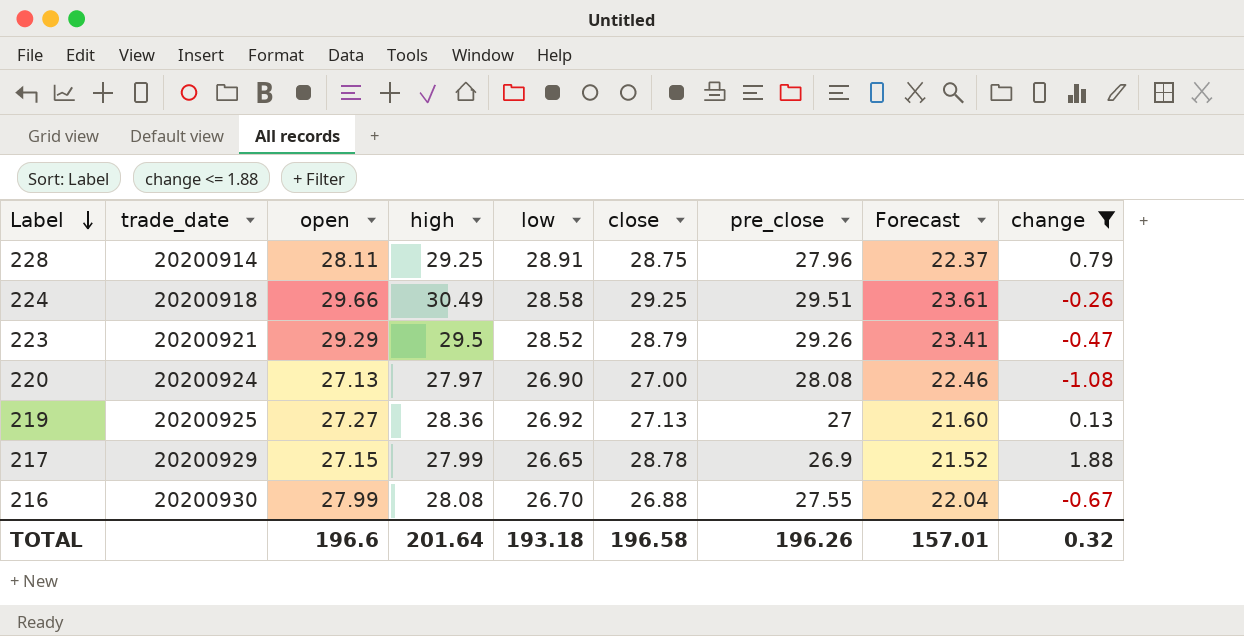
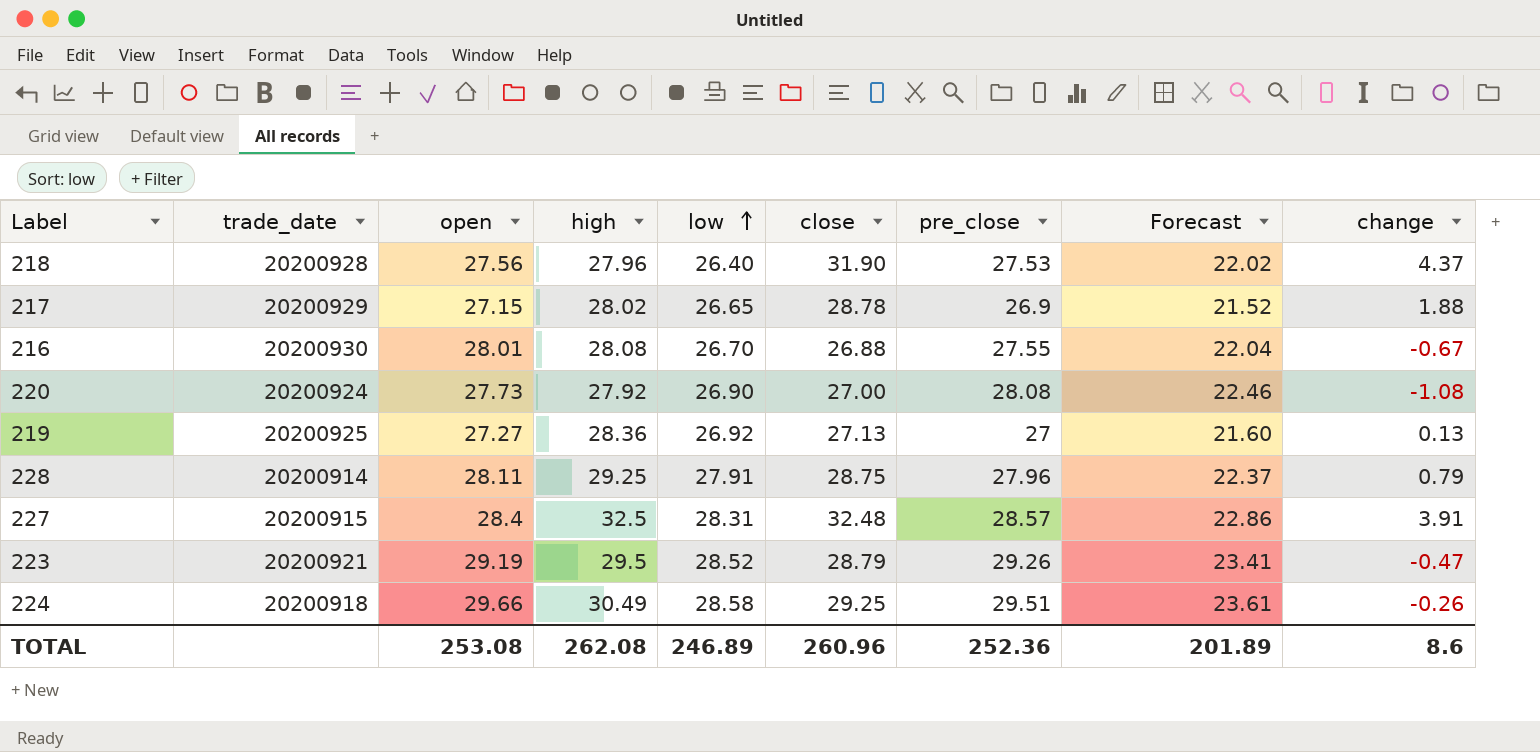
filter: change <= 1.88 -> none
row order: Label descending -> low ascending
217 | high: 27.99 -> 28.02
216 | open: 27.99 -> 28.01
220 | open: 27.13 -> 27.73
220 | high: 27.97 -> 27.92
228 | low: 28.91 -> 27.91
223 | open: 29.29 -> 29.19
TOTAL | open: 196.6 -> 253.08
TOTAL | high: 201.64 -> 262.08
TOTAL | low: 193.18 -> 246.89
TOTAL | close: 196.58 -> 260.96
TOTAL | pre_close: 196.26 -> 252.36
TOTAL | Forecast: 157.01 -> 201.89
TOTAL | change: 0.32 -> 8.6

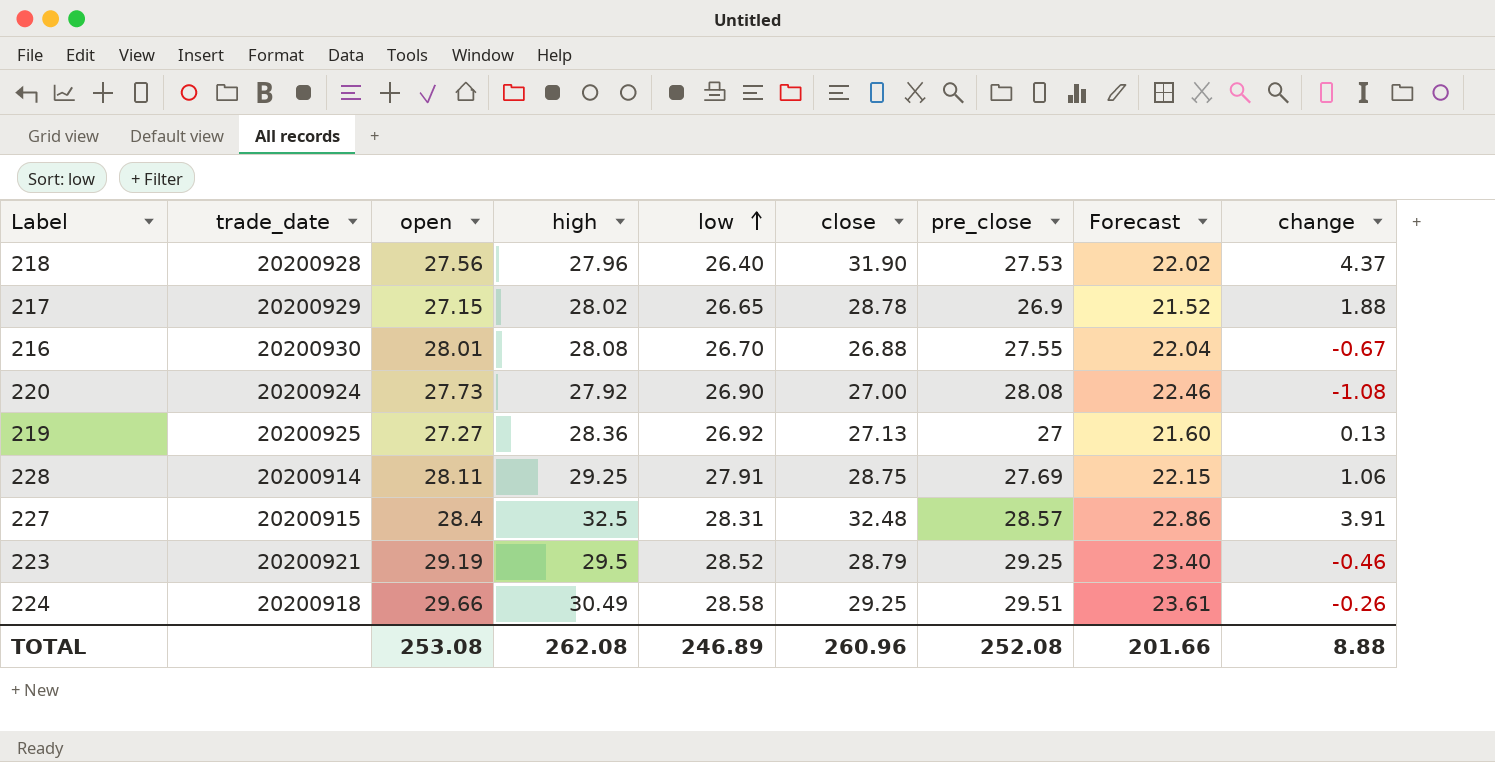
228 | pre_close: 27.96 -> 27.69
228 | Forecast: 22.37 -> 22.15
228 | change: 0.79 -> 1.06
223 | pre_close: 29.26 -> 29.25
223 | Forecast: 23.41 -> 23.40
223 | change: -0.47 -> -0.46
TOTAL | pre_close: 252.36 -> 252.08
TOTAL | Forecast: 201.89 -> 201.66
TOTAL | change: 8.6 -> 8.88

